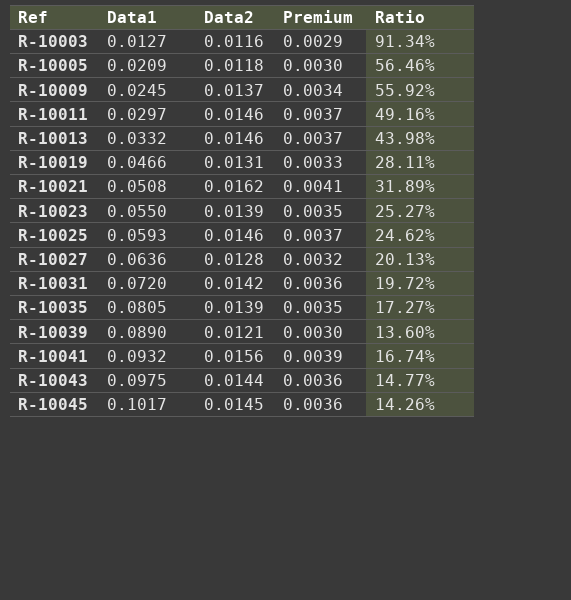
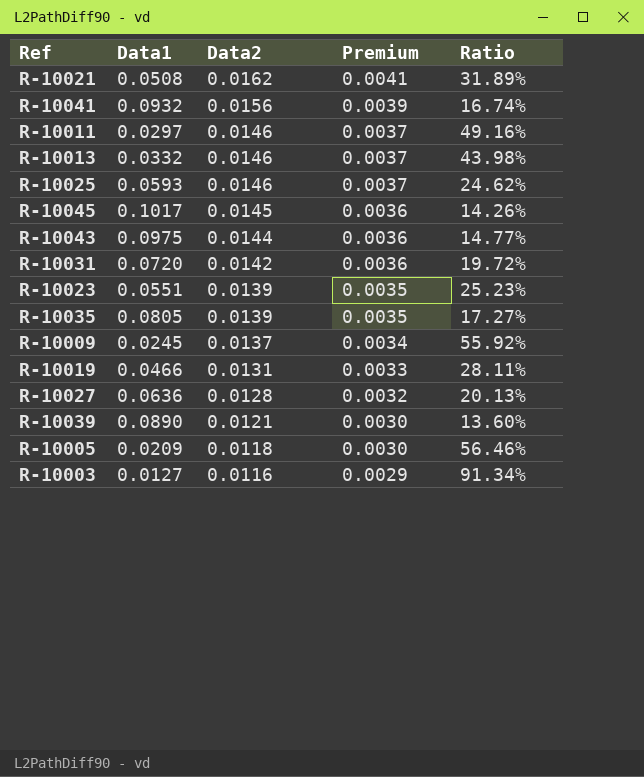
row order: Ref ascending -> Data2 descending
R-10023 | Data1: 0.0550 -> 0.0551
R-10023 | Ratio: 25.27% -> 25.23%

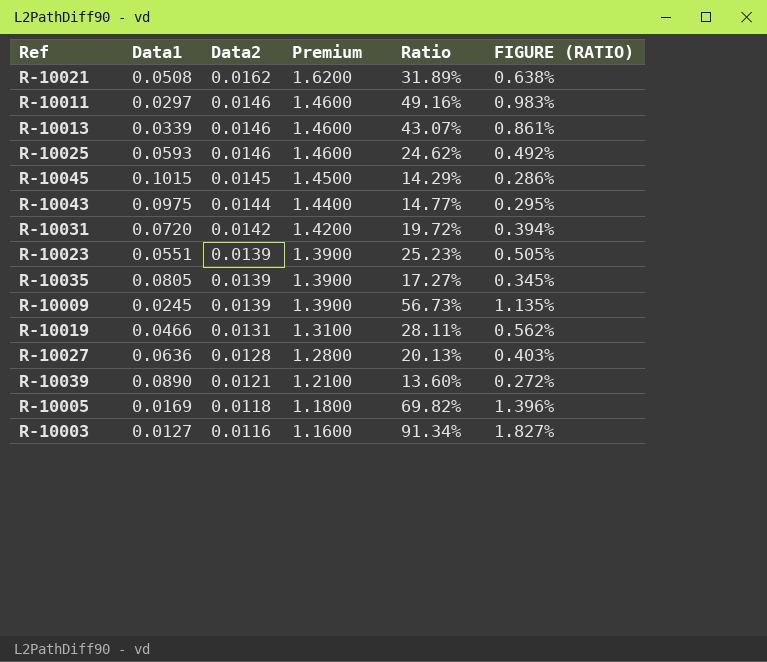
column Premium | formula: [Data2] * 0.25 -> [Data2] * 100
column FIGURE (RATIO) | formula: none -> [Ratio] * 0.02
row R-10041: 0.0932 | 0.0156 | 0.0039 | 16.74% -> none
R-10013 | Data1: 0.0332 -> 0.0339
R-10013 | Ratio: 43.98% -> 43.07%
R-10045 | Data1: 0.1017 -> 0.1015
R-10045 | Ratio: 14.26% -> 14.29%
R-10009 | Data2: 0.0137 -> 0.0139
R-10009 | Ratio: 55.92% -> 56.73%
R-10005 | Data1: 0.0209 -> 0.0169
R-10005 | Ratio: 56.46% -> 69.82%

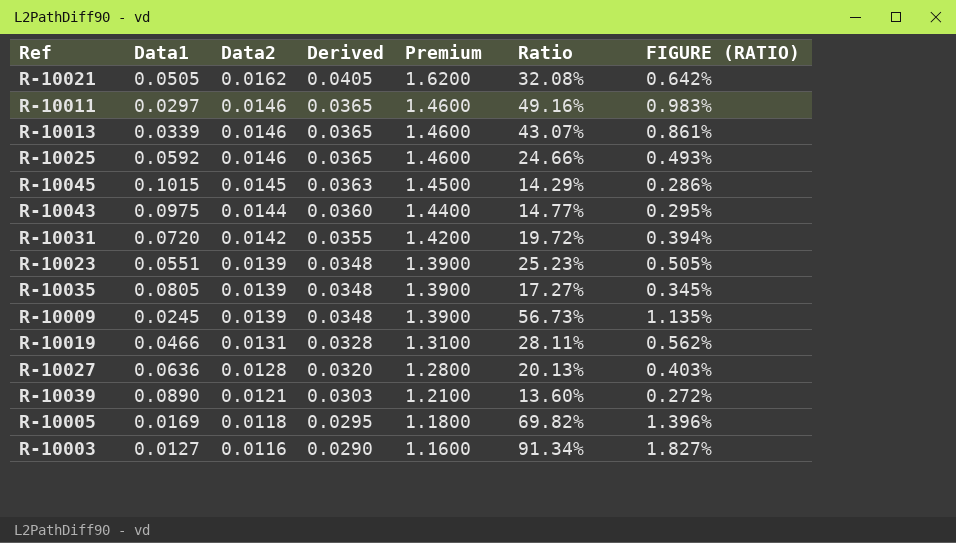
column Derived | formula: none -> [Data2] * 2.5
R-10021 | Data1: 0.0508 -> 0.0505
R-10021 | Ratio: 31.89% -> 32.08%
R-10021 | FIGURE (RATIO): 0.638% -> 0.642%
R-10025 | Data1: 0.0593 -> 0.0592
R-10025 | Ratio: 24.62% -> 24.66%
R-10025 | FIGURE (RATIO): 0.492% -> 0.493%

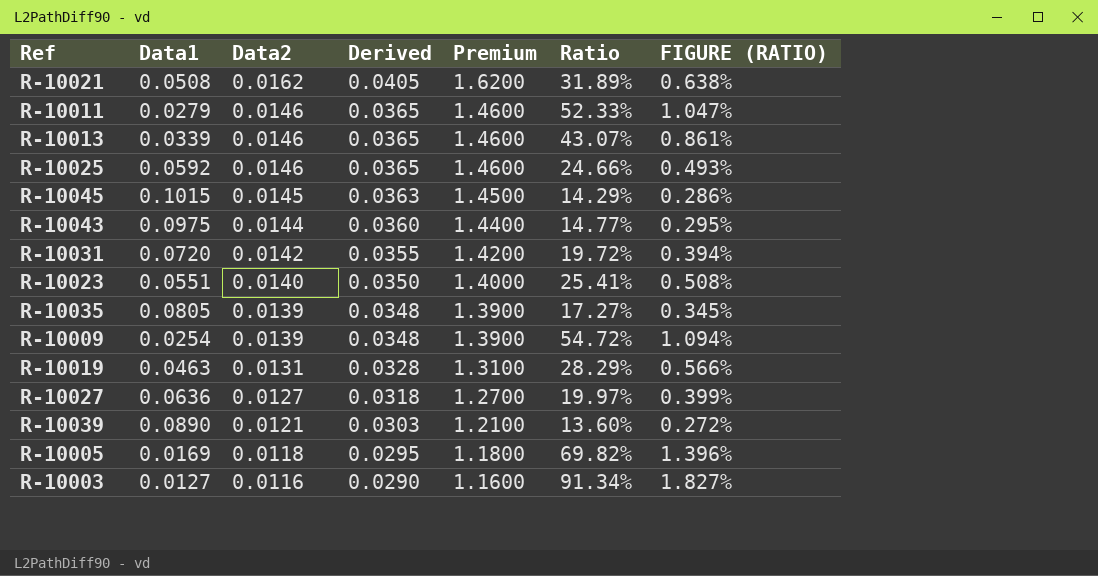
R-10021 | Data1: 0.0505 -> 0.0508
R-10021 | Ratio: 32.08% -> 31.89%
R-10021 | FIGURE (RATIO): 0.642% -> 0.638%
R-10011 | Data1: 0.0297 -> 0.0279
R-10011 | Ratio: 49.16% -> 52.33%
R-10011 | FIGURE (RATIO): 0.983% -> 1.047%
R-10023 | Data2: 0.0139 -> 0.0140
R-10023 | Derived: 0.0348 -> 0.0350
R-10023 | Premium: 1.3900 -> 1.4000
R-10023 | Ratio: 25.23% -> 25.41%
R-10023 | FIGURE (RATIO): 0.505% -> 0.508%
R-10009 | Data1: 0.0245 -> 0.0254
R-10009 | Ratio: 56.73% -> 54.72%
R-10009 | FIGURE (RATIO): 1.135% -> 1.094%
R-10019 | Data1: 0.0466 -> 0.0463
R-10019 | Ratio: 28.11% -> 28.29%
R-10019 | FIGURE (RATIO): 0.562% -> 0.566%
R-10027 | Data2: 0.0128 -> 0.0127
R-10027 | Derived: 0.0320 -> 0.0318
R-10027 | Premium: 1.2800 -> 1.2700
R-10027 | Ratio: 20.13% -> 19.97%
R-10027 | FIGURE (RATIO): 0.403% -> 0.399%

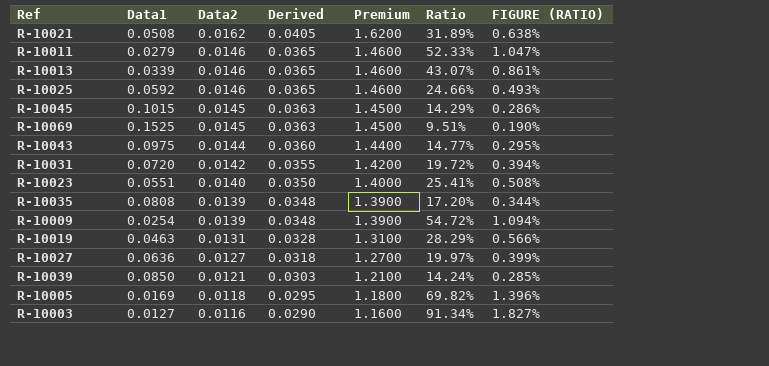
row R-10069: none -> 0.1525 | 0.0145 | 0.0363 | 1.4500 | 9.51% | 0.190%
R-10035 | Data1: 0.0805 -> 0.0808
R-10035 | Ratio: 17.27% -> 17.20%
R-10035 | FIGURE (RATIO): 0.345% -> 0.344%
R-10039 | Data1: 0.0890 -> 0.0850
R-10039 | Ratio: 13.60% -> 14.24%
R-10039 | FIGURE (RATIO): 0.272% -> 0.285%

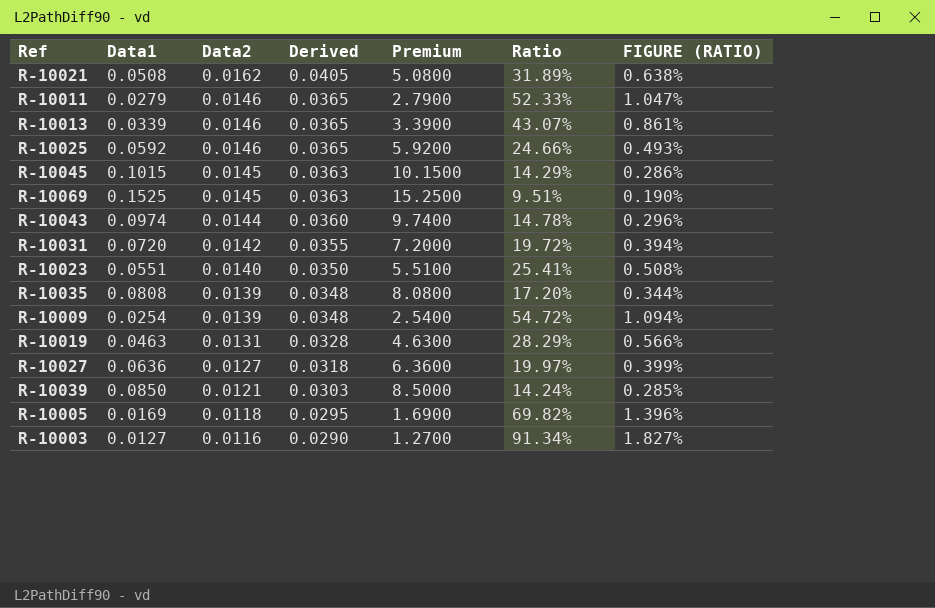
column Premium | formula: [Data2] * 100 -> [Data1] * 100
R-10043 | Data1: 0.0975 -> 0.0974
R-10043 | Ratio: 14.77% -> 14.78%
R-10043 | FIGURE (RATIO): 0.295% -> 0.296%

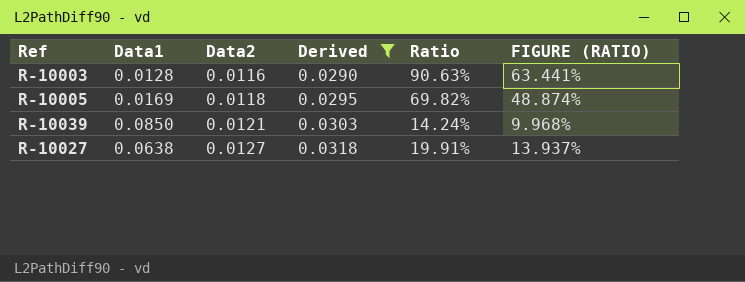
filter: none -> Derived <= 0.0318
row order: Data2 descending -> Data2 ascending
column Premium | formula: [Data1] * 100 -> none
column FIGURE (RATIO) | formula: [Ratio] * 0.02 -> [Ratio] * 0.7
R-10003 | Data1: 0.0127 -> 0.0128
R-10003 | Ratio: 91.34% -> 90.63%
R-10027 | Data1: 0.0636 -> 0.0638
R-10027 | Ratio: 19.97% -> 19.91%

